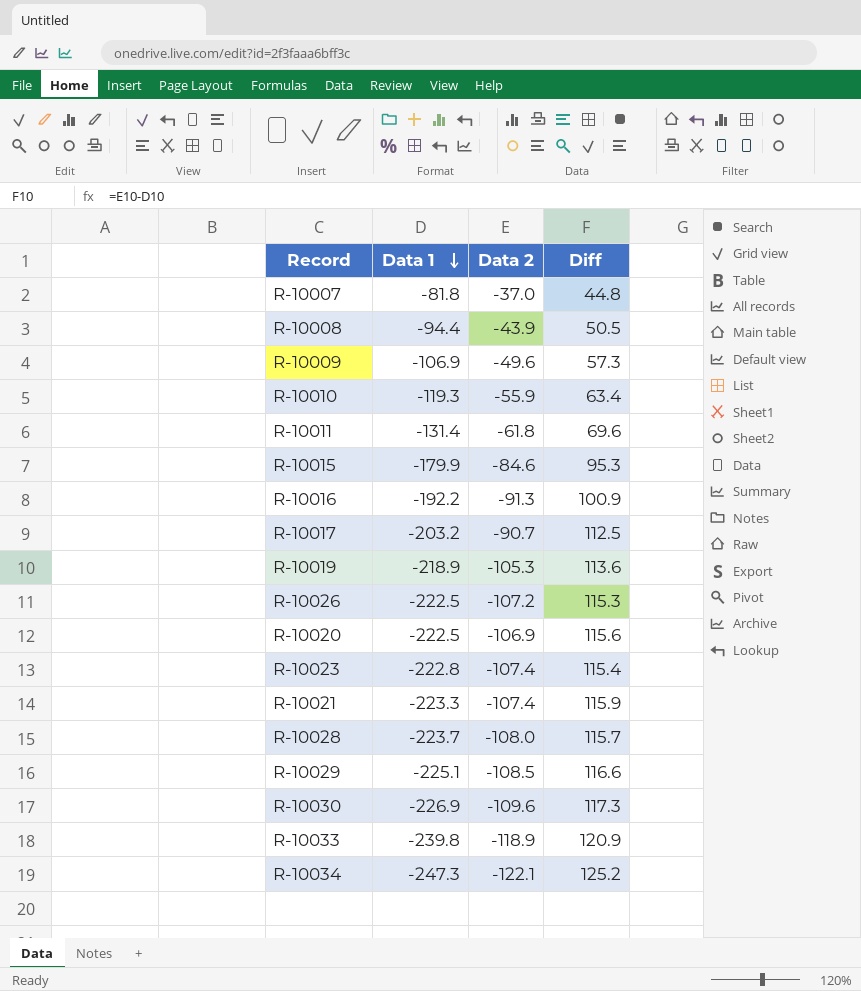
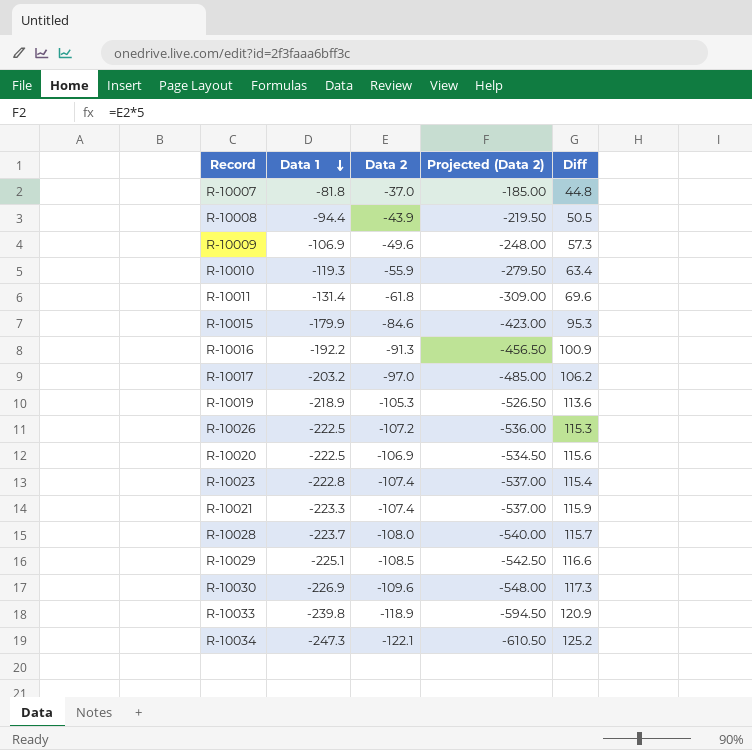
column Projected (Data 2) | formula: none -> [Data 2] * 5
R-10017 | Data 2: -90.7 -> -97.0
R-10017 | Diff: 112.5 -> 106.2

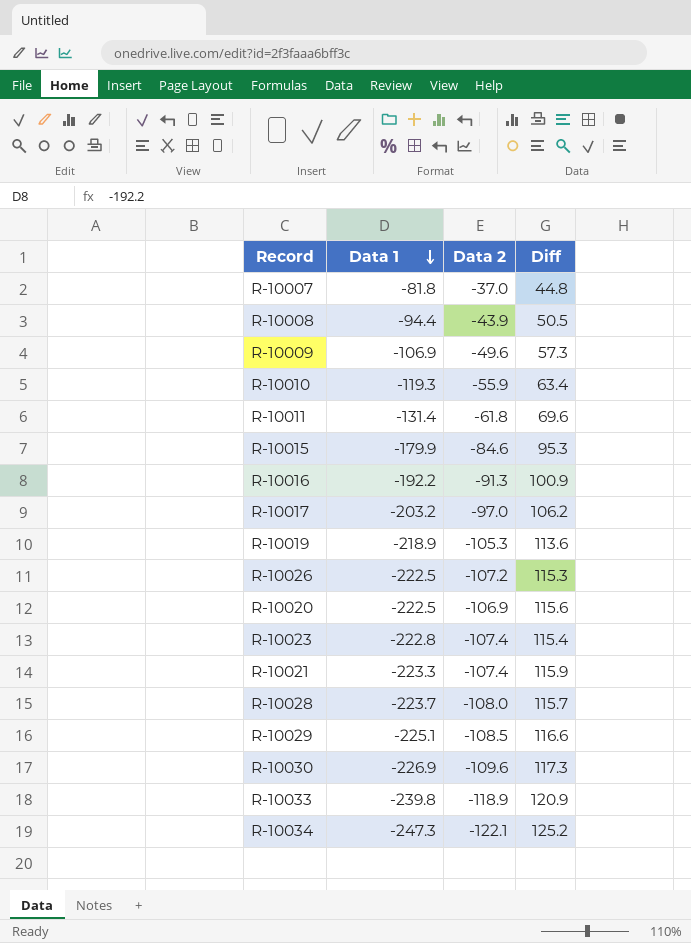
column Projected (Data 2) | formula: [Data 2] * 5 -> none

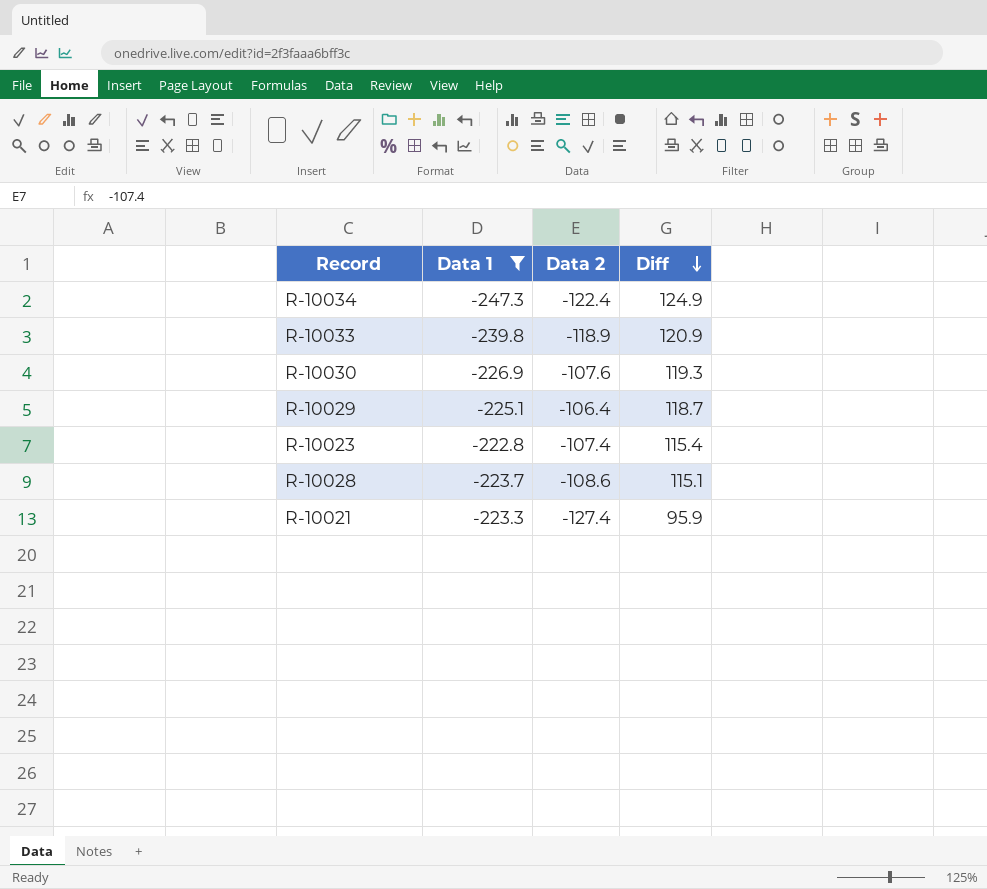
filter: none -> Data 1 <= -222.8
row order: Data 1 descending -> Diff descending
R-10034 | Data 2: -122.1 -> -122.4
R-10034 | Diff: 125.2 -> 124.9
R-10030 | Data 2: -109.6 -> -107.6
R-10030 | Diff: 117.3 -> 119.3
R-10029 | Data 2: -108.5 -> -106.4
R-10029 | Diff: 116.6 -> 118.7
R-10028 | Data 2: -108.0 -> -108.6
R-10028 | Diff: 115.7 -> 115.1
R-10021 | Data 2: -107.4 -> -127.4
R-10021 | Diff: 115.9 -> 95.9

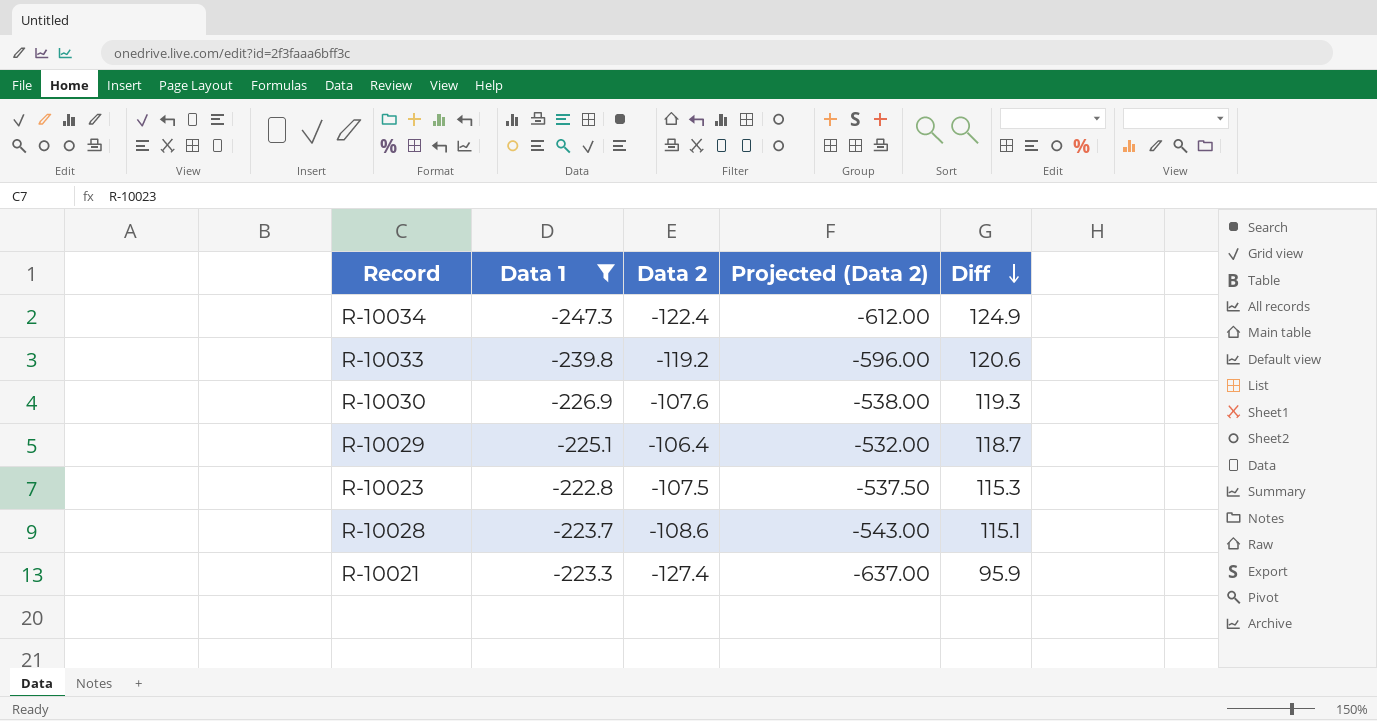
column Projected (Data 2) | formula: none -> [Data 2] * 5
R-10033 | Data 2: -118.9 -> -119.2
R-10033 | Diff: 120.9 -> 120.6
R-10023 | Data 2: -107.4 -> -107.5
R-10023 | Diff: 115.4 -> 115.3

